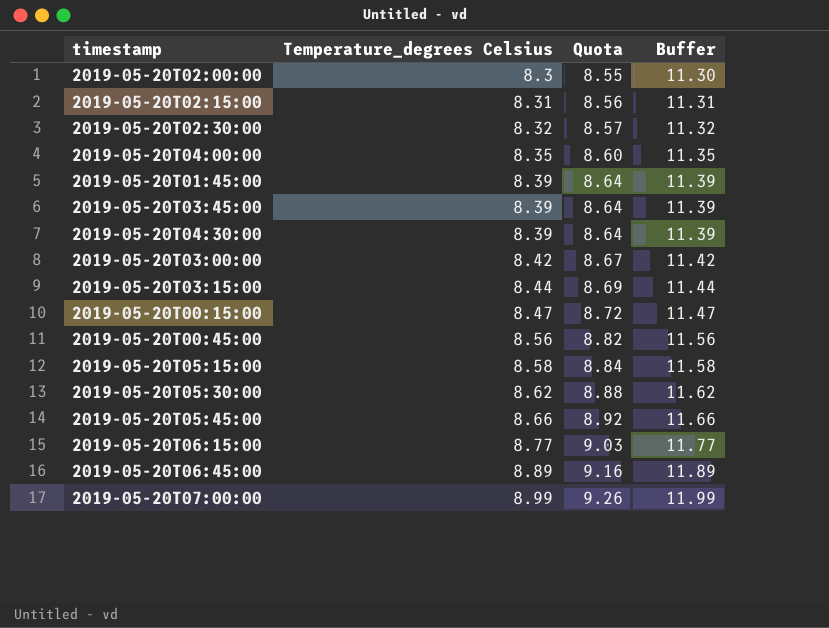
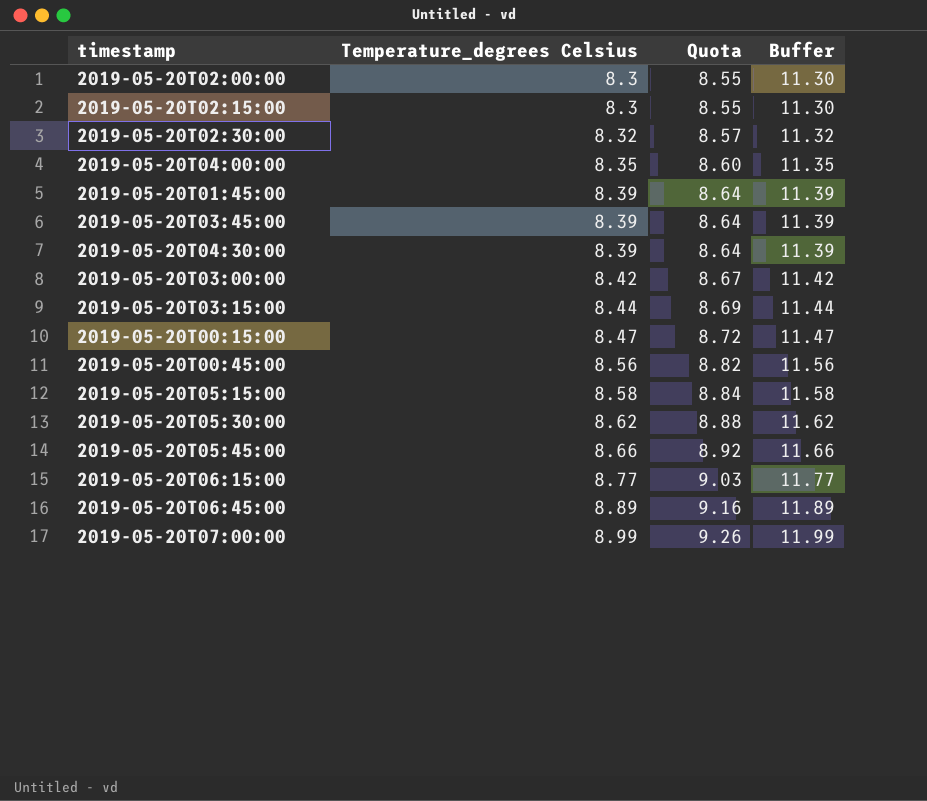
2019-05-20T02:15:00 | Temperature_degrees Celsius: 8.31 -> 8.3
2019-05-20T02:15:00 | Quota: 8.56 -> 8.55
2019-05-20T02:15:00 | Buffer: 11.31 -> 11.30

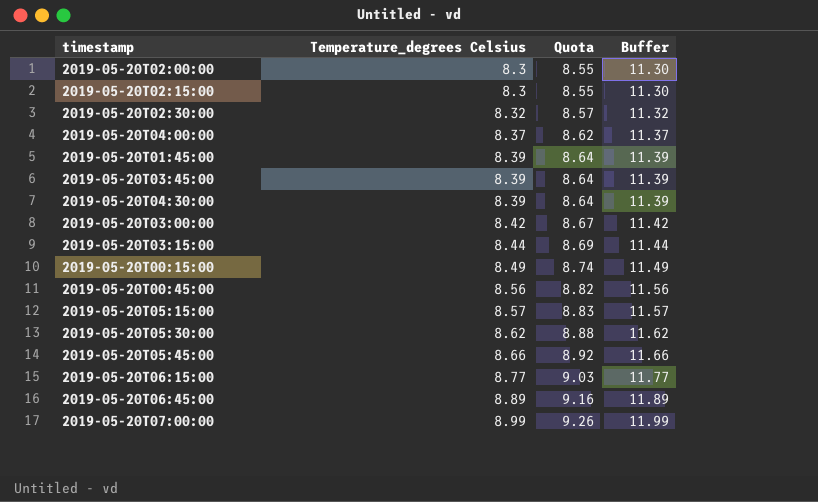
2019-05-20T04:00:00 | Temperature_degrees Celsius: 8.35 -> 8.37
2019-05-20T04:00:00 | Quota: 8.60 -> 8.62
2019-05-20T04:00:00 | Buffer: 11.35 -> 11.37
2019-05-20T00:15:00 | Temperature_degrees Celsius: 8.47 -> 8.49
2019-05-20T00:15:00 | Quota: 8.72 -> 8.74
2019-05-20T00:15:00 | Buffer: 11.47 -> 11.49
2019-05-20T05:15:00 | Temperature_degrees Celsius: 8.58 -> 8.57
2019-05-20T05:15:00 | Quota: 8.84 -> 8.83
2019-05-20T05:15:00 | Buffer: 11.58 -> 11.57

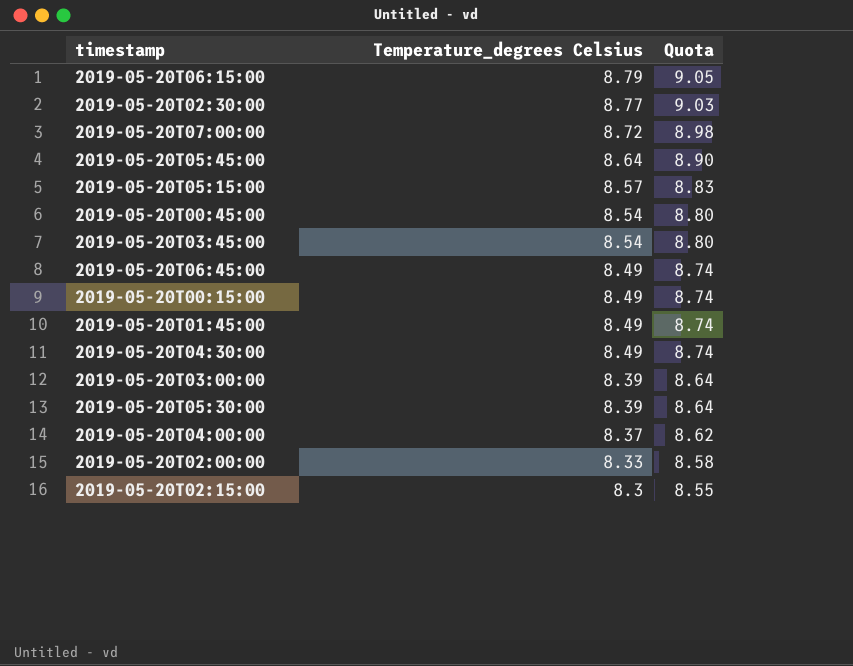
row order: Temperature_degrees Celsius ascending -> Temperature_degrees Celsius descending
column Buffer | formula: [Temperature_degrees Celsius] + 3 -> none
row 2019-05-20T03:15:00: 8.44 | 8.69 | 11.44 -> none
2019-05-20T06:15:00 | Temperature_degrees Celsius: 8.77 -> 8.79
2019-05-20T06:15:00 | Quota: 9.03 -> 9.05
2019-05-20T02:30:00 | Temperature_degrees Celsius: 8.32 -> 8.77
2019-05-20T02:30:00 | Quota: 8.57 -> 9.03
2019-05-20T07:00:00 | Temperature_degrees Celsius: 8.99 -> 8.72
2019-05-20T07:00:00 | Quota: 9.26 -> 8.98
2019-05-20T05:45:00 | Temperature_degrees Celsius: 8.66 -> 8.64
2019-05-20T05:45:00 | Quota: 8.92 -> 8.90
2019-05-20T00:45:00 | Temperature_degrees Celsius: 8.56 -> 8.54
2019-05-20T00:45:00 | Quota: 8.82 -> 8.80
2019-05-20T03:45:00 | Temperature_degrees Celsius: 8.39 -> 8.54
2019-05-20T03:45:00 | Quota: 8.64 -> 8.80
2019-05-20T06:45:00 | Temperature_degrees Celsius: 8.89 -> 8.49
2019-05-20T06:45:00 | Quota: 9.16 -> 8.74
2019-05-20T01:45:00 | Temperature_degrees Celsius: 8.39 -> 8.49
2019-05-20T01:45:00 | Quota: 8.64 -> 8.74
2019-05-20T04:30:00 | Temperature_degrees Celsius: 8.39 -> 8.49
2019-05-20T04:30:00 | Quota: 8.64 -> 8.74
2019-05-20T03:00:00 | Temperature_degrees Celsius: 8.42 -> 8.39
2019-05-20T03:00:00 | Quota: 8.67 -> 8.64
2019-05-20T05:30:00 | Temperature_degrees Celsius: 8.62 -> 8.39
2019-05-20T05:30:00 | Quota: 8.88 -> 8.64
2019-05-20T02:00:00 | Temperature_degrees Celsius: 8.3 -> 8.33
2019-05-20T02:00:00 | Quota: 8.55 -> 8.58

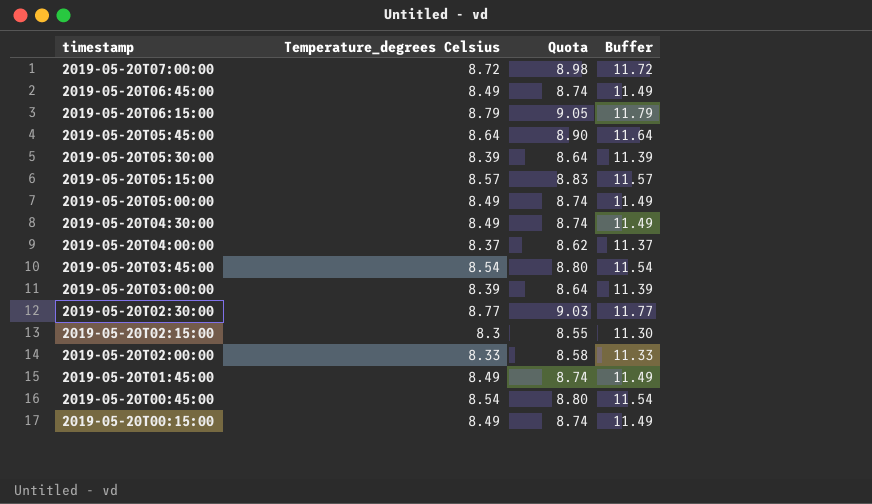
row order: Temperature_degrees Celsius descending -> timestamp descending
column Buffer | formula: none -> [Temperature_degrees Celsius] + 3
row 2019-05-20T05:00:00: none -> 8.49 | 8.74 | 11.49

